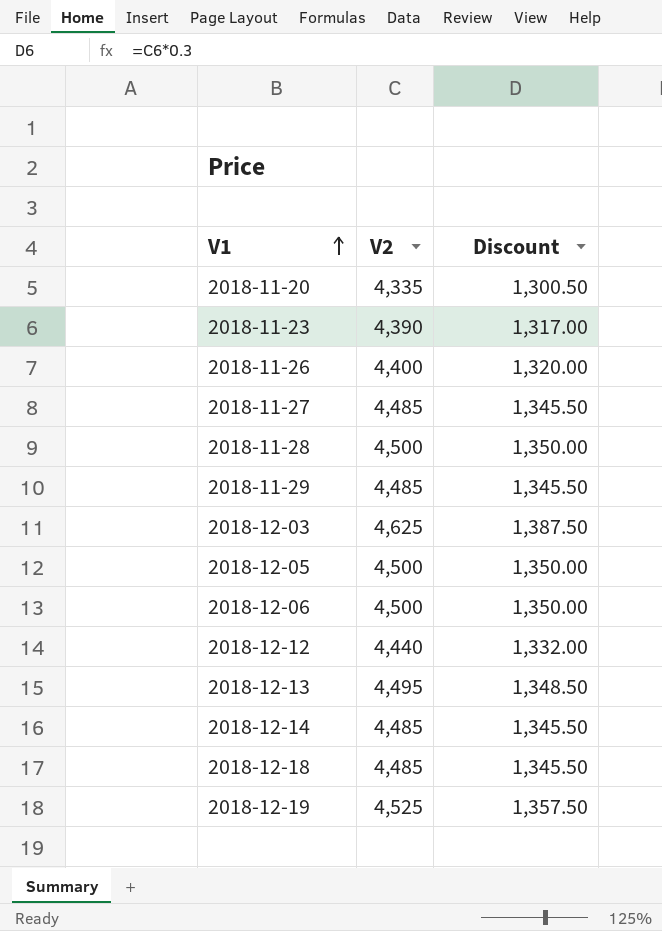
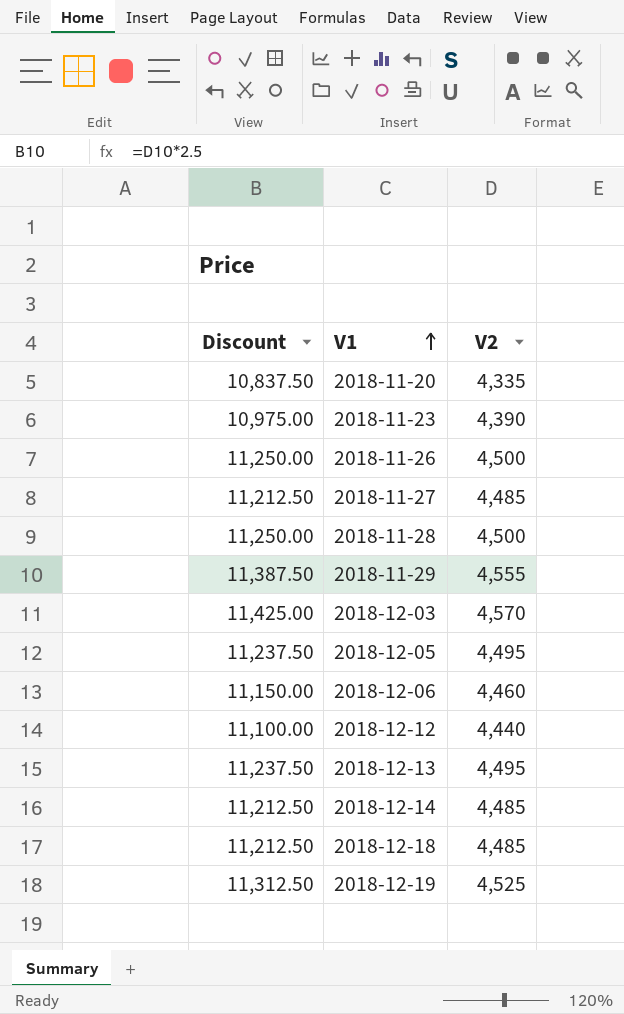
column Discount | formula: [V2] * 0.3 -> [V2] * 2.5
column Discount | position: 3 -> 1
2018-11-26 | V2: 4,400 -> 4,500
2018-11-29 | V2: 4,485 -> 4,555
2018-12-03 | V2: 4,625 -> 4,570
2018-12-05 | V2: 4,500 -> 4,495
2018-12-06 | V2: 4,500 -> 4,460

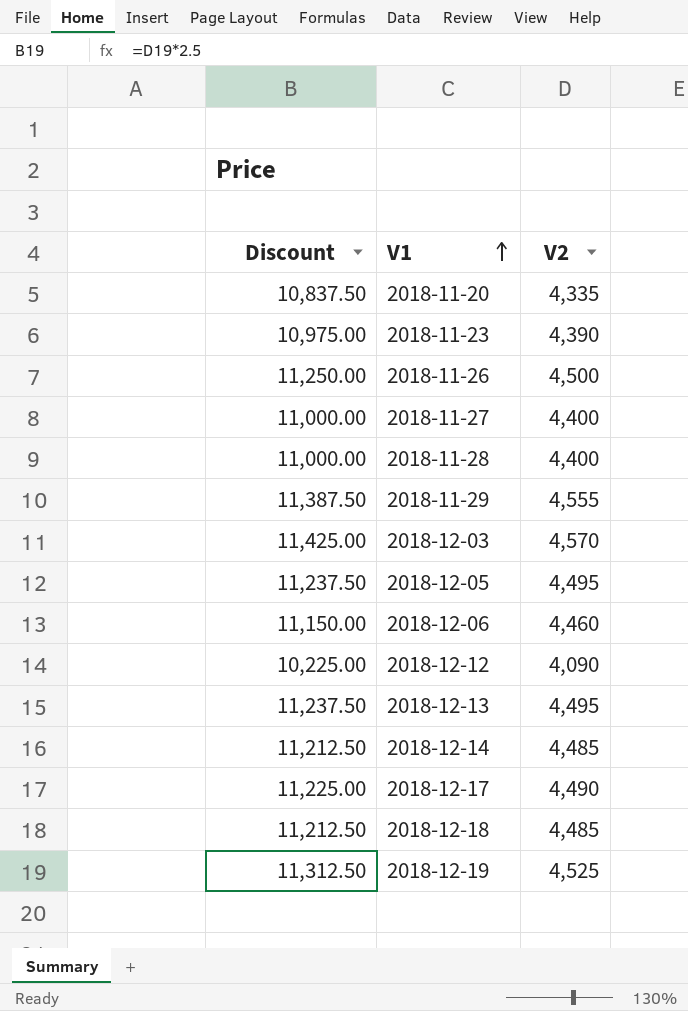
2018-11-27 | Discount: 11,212.50 -> 11,000.00
2018-11-27 | V2: 4,485 -> 4,400
2018-11-28 | Discount: 11,250.00 -> 11,000.00
2018-11-28 | V2: 4,500 -> 4,400
2018-12-12 | Discount: 11,100.00 -> 10,225.00
2018-12-12 | V2: 4,440 -> 4,090
row 2018-12-17: none -> 11,225.00 | 4,490

